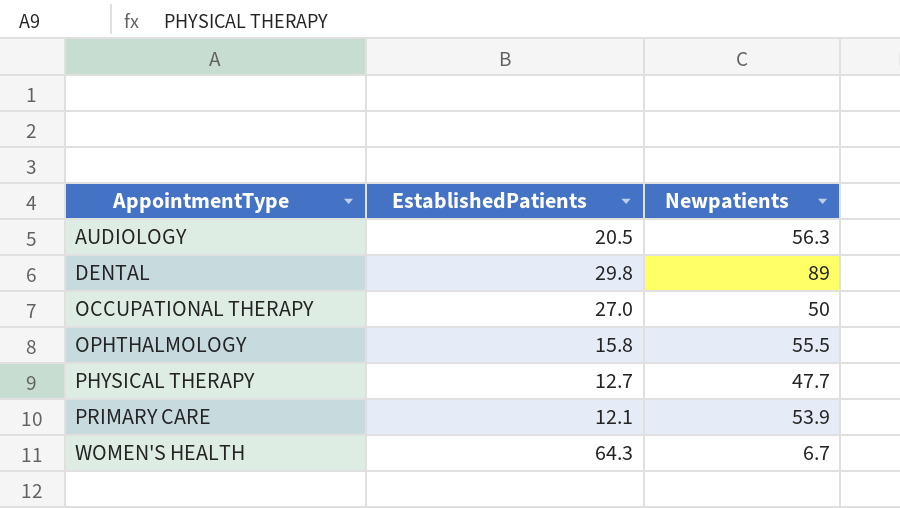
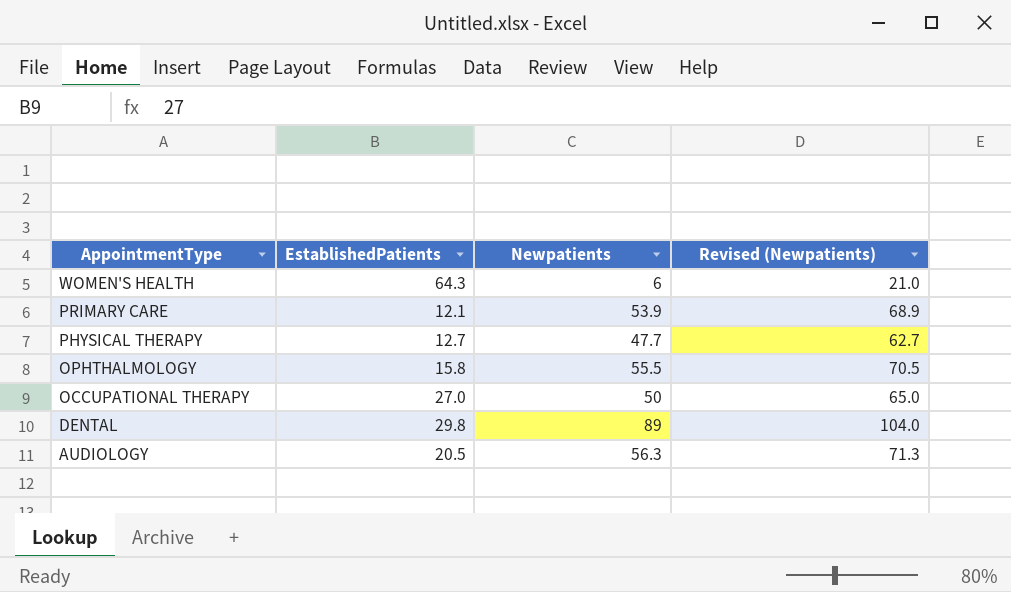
row order: AppointmentType ascending -> AppointmentType descending
column Revised (Newpatients) | formula: none -> [Newpatients] + 15
WOMEN'S HEALTH | Newpatients: 6.7 -> 6

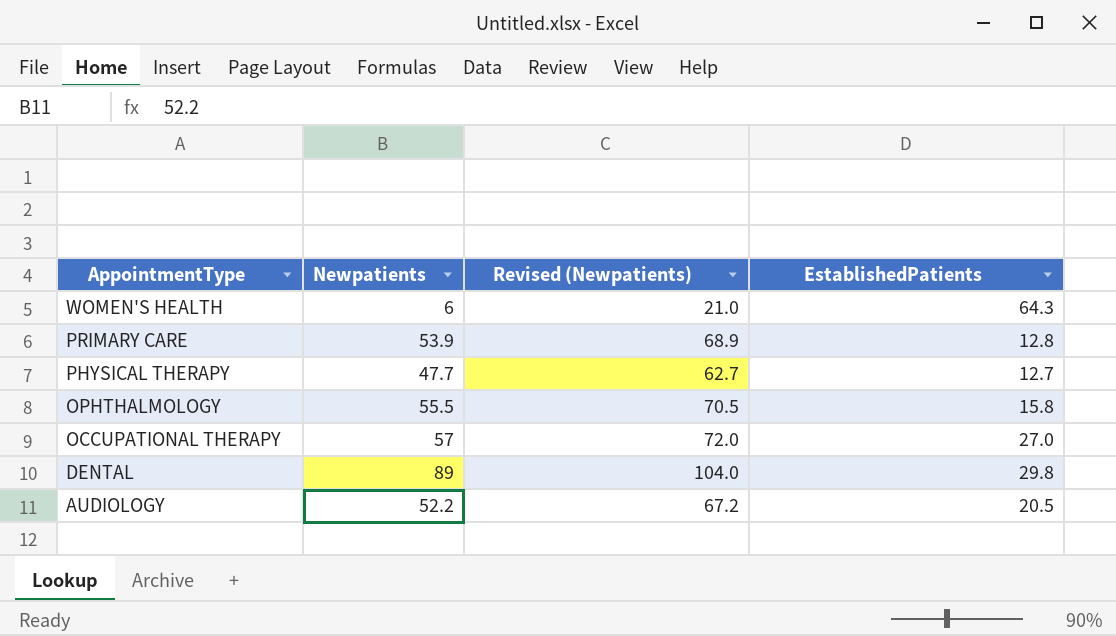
column EstablishedPatients | position: 2 -> 4
PRIMARY CARE | EstablishedPatients: 12.1 -> 12.8
OCCUPATIONAL THERAPY | Newpatients: 50 -> 57
OCCUPATIONAL THERAPY | Revised (Newpatients): 65.0 -> 72.0
AUDIOLOGY | Newpatients: 56.3 -> 52.2
AUDIOLOGY | Revised (Newpatients): 71.3 -> 67.2

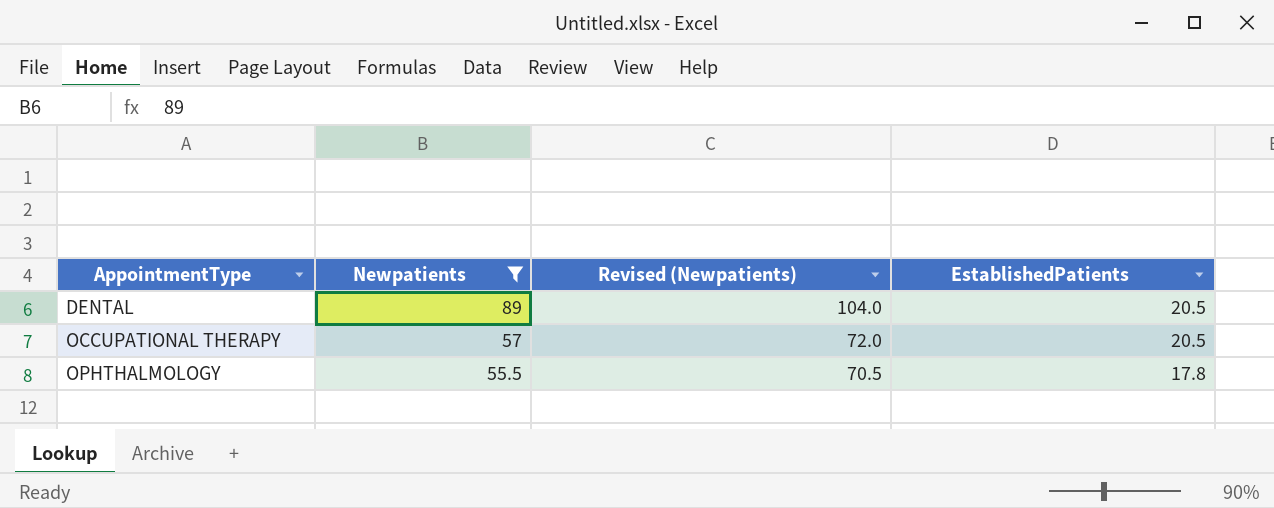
filter: none -> Newpatients >= 55.5
row order: AppointmentType descending -> AppointmentType ascending
DENTAL | EstablishedPatients: 29.8 -> 20.5
OCCUPATIONAL THERAPY | EstablishedPatients: 27.0 -> 20.5
OPHTHALMOLOGY | EstablishedPatients: 15.8 -> 17.8

